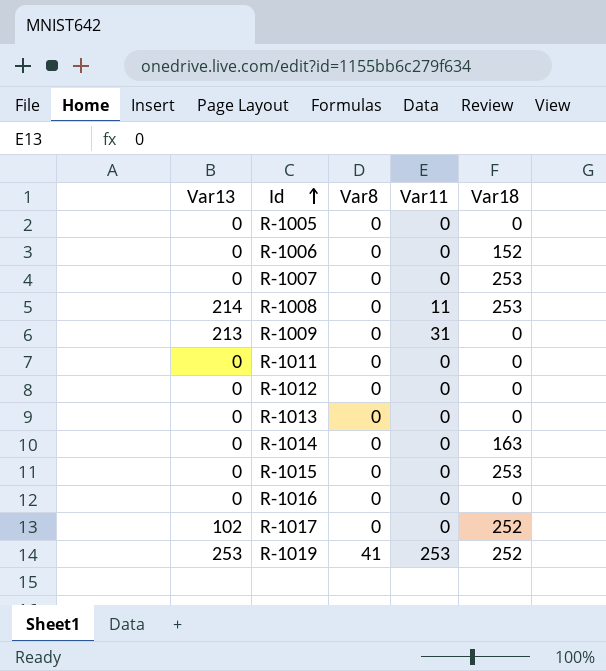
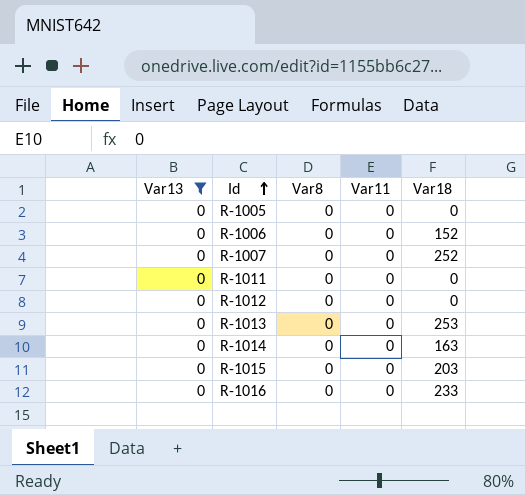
filter: none -> Var13 = 0
R-1007 | Var18: 253 -> 252
R-1013 | Var18: 0 -> 253
R-1015 | Var18: 253 -> 203
R-1016 | Var18: 0 -> 233

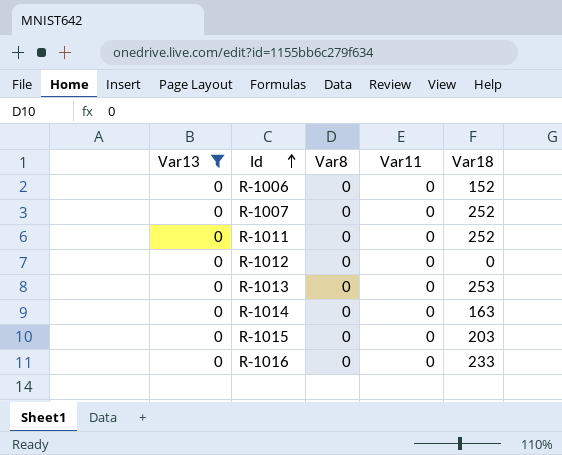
row R-1005: 0 | 0 | 0 | 0 -> none
R-1011 | Var18: 0 -> 252

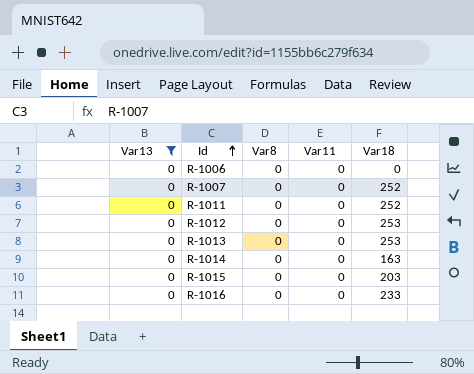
R-1006 | Var18: 152 -> 0
R-1012 | Var18: 0 -> 253

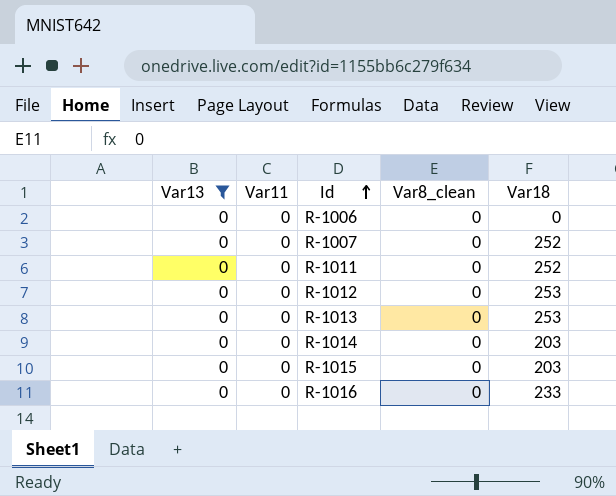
column Var11 | position: 4 -> 2
column name: Var8 -> Var8_clean
R-1014 | Var18: 163 -> 203

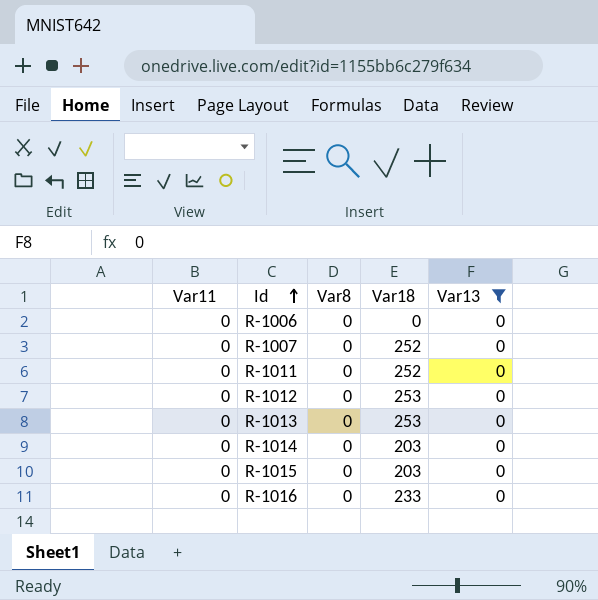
column name: Var8_clean -> Var8
column Var13 | position: 1 -> 5

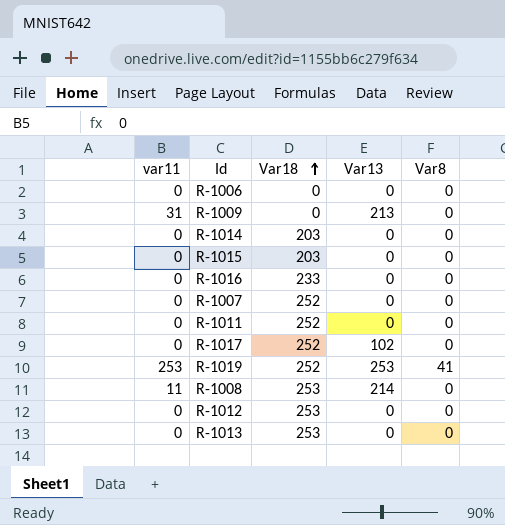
filter: Var13 = 0 -> none
row order: Id ascending -> Var18 ascending
column name: Var11 -> var11
column Var8 | position: 3 -> 5

